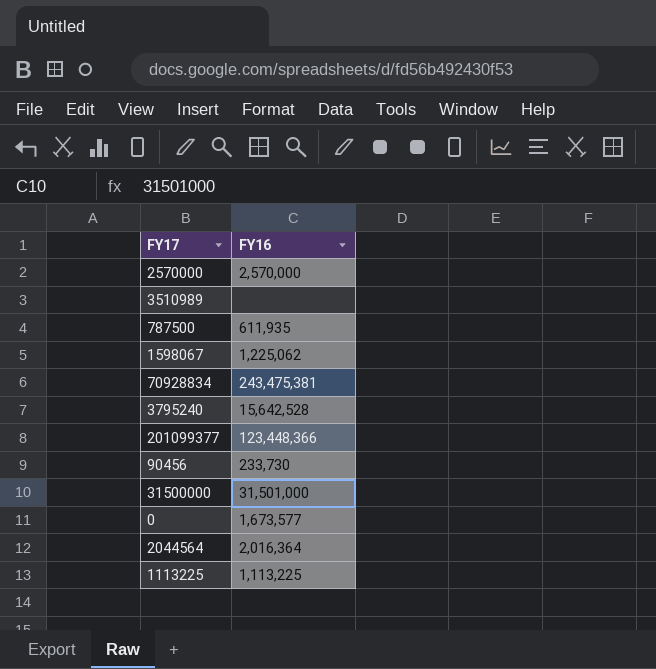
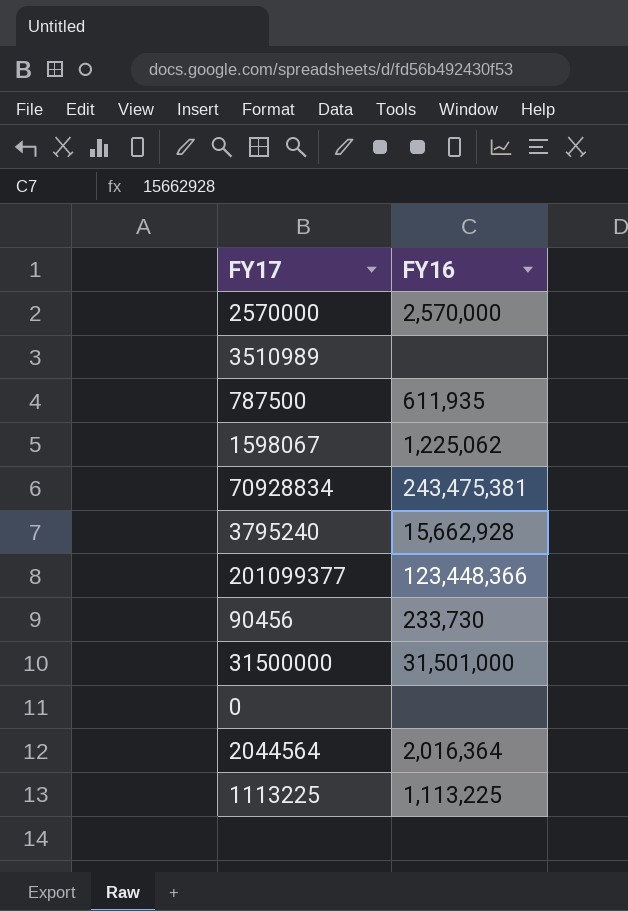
3795240 | FY16: 15,642,528 -> 15,662,928
0 | FY16: 1,673,577 -> none

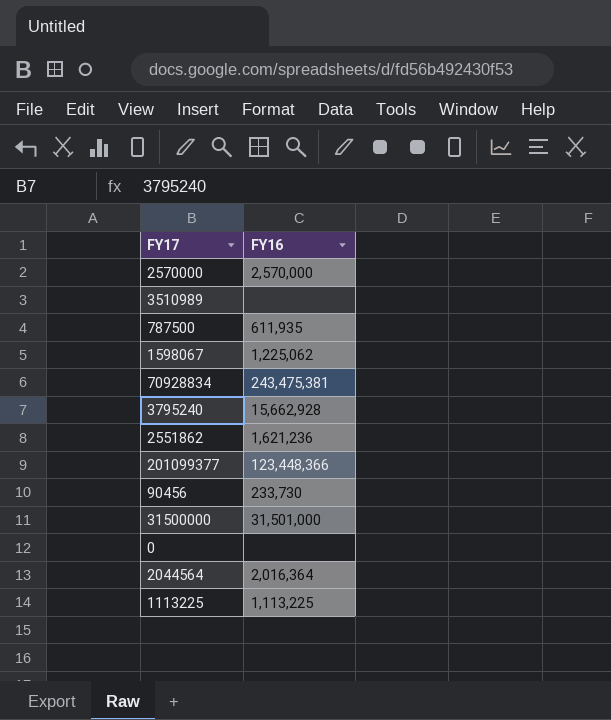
row 2551862: none -> 1,621,236

